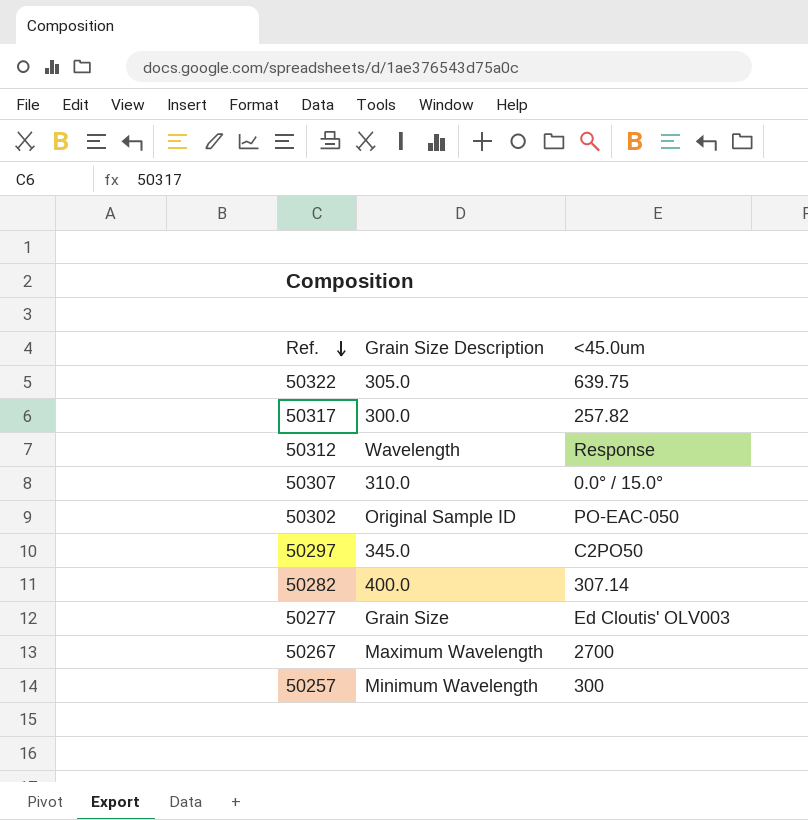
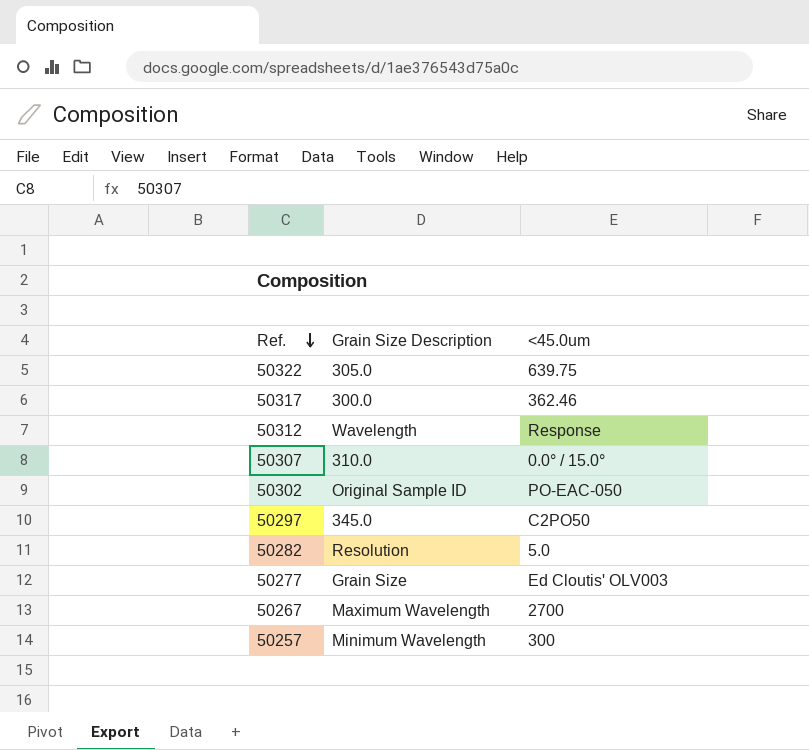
50317 | <45.0um: 257.82 -> 362.46
50282 | Grain Size Description: 400.0 -> Resolution
50282 | <45.0um: 307.14 -> 5.0

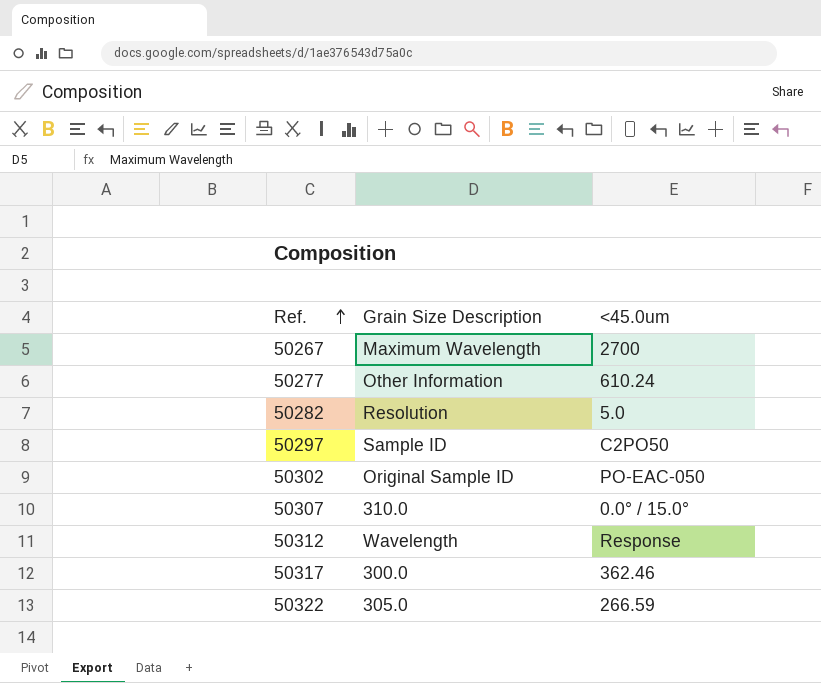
row order: Ref. descending -> Ref. ascending
row 50257: Minimum Wavelength | 300 -> none
50277 | Grain Size Description: Grain Size -> Other Information
50277 | <45.0um: Ed Cloutis' OLV003 -> 610.24
50297 | Grain Size Description: 345.0 -> Sample ID
50322 | <45.0um: 639.75 -> 266.59

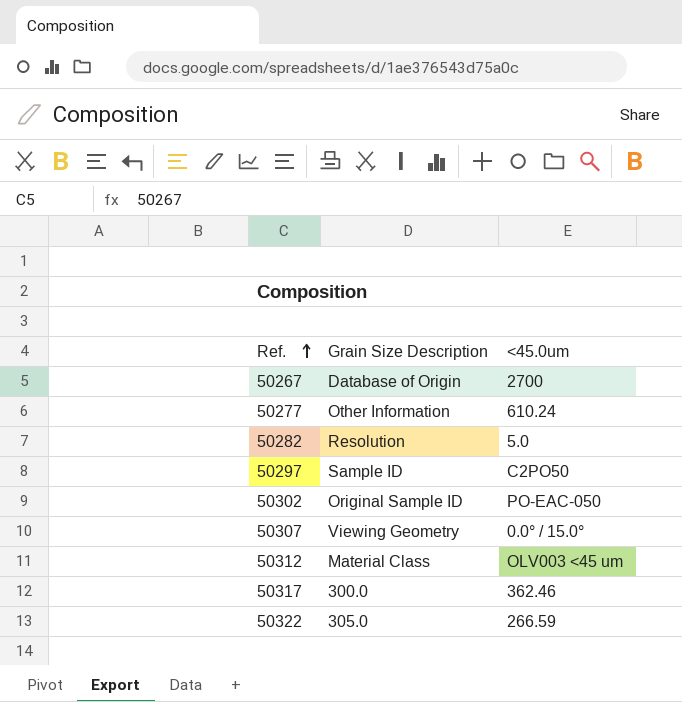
50267 | Grain Size Description: Maximum Wavelength -> Database of Origin
50307 | Grain Size Description: 310.0 -> Viewing Geometry
50312 | Grain Size Description: Wavelength -> Material Class
50312 | <45.0um: Response -> OLV003 <45 um

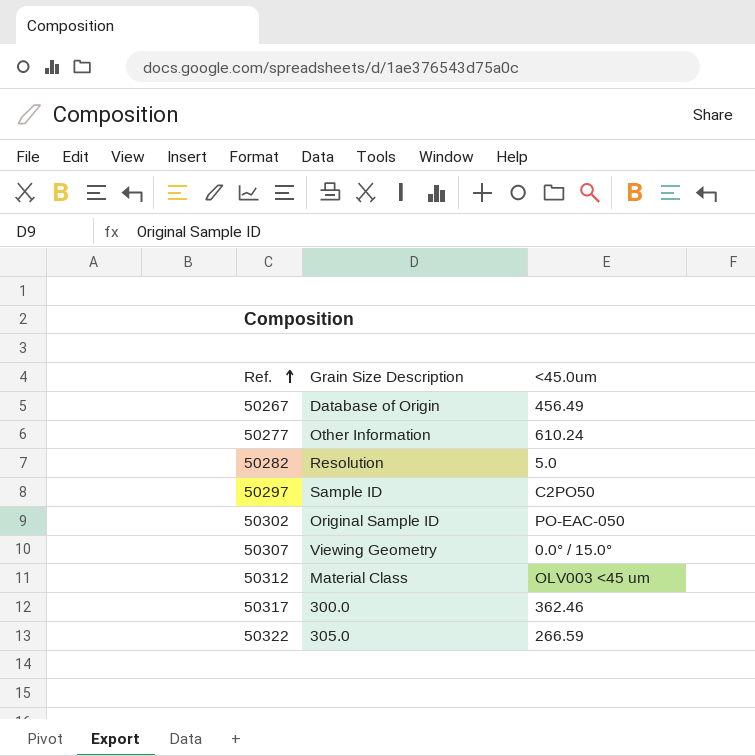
50267 | <45.0um: 2700 -> 456.49

